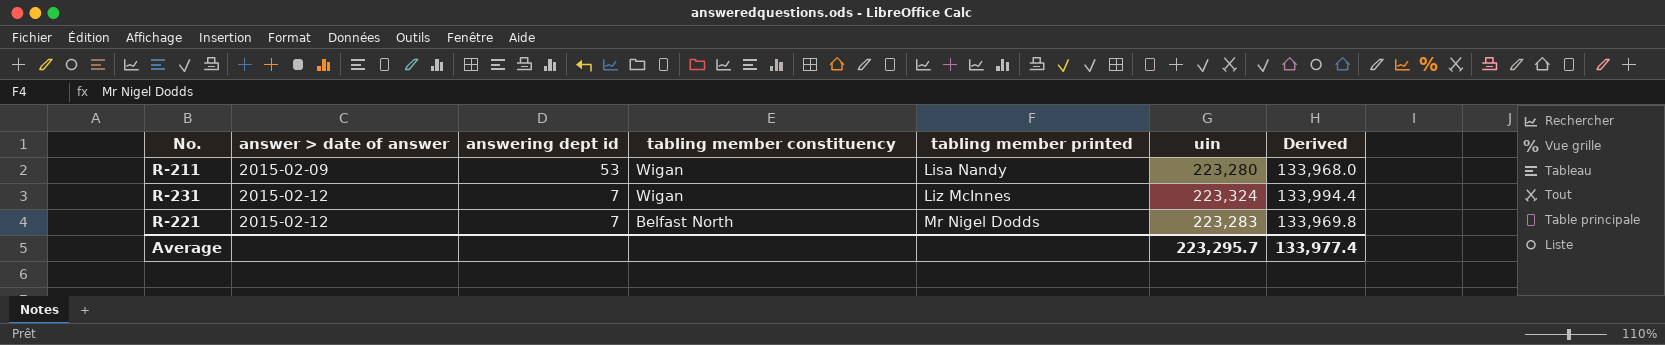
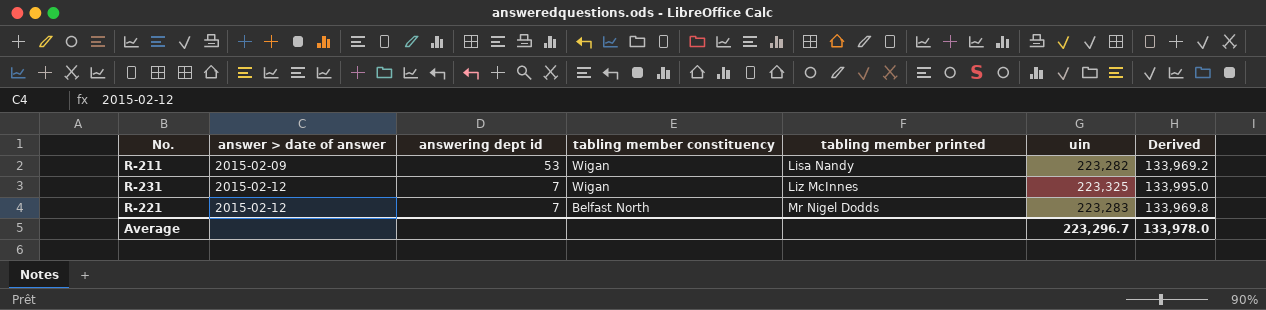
R-211 | uin: 223,280 -> 223,282
R-211 | Derived: 133,968.0 -> 133,969.2
R-231 | uin: 223,324 -> 223,325
R-231 | Derived: 133,994.4 -> 133,995.0
Average | uin: 223,295.7 -> 223,296.7
Average | Derived: 133,977.4 -> 133,978.0

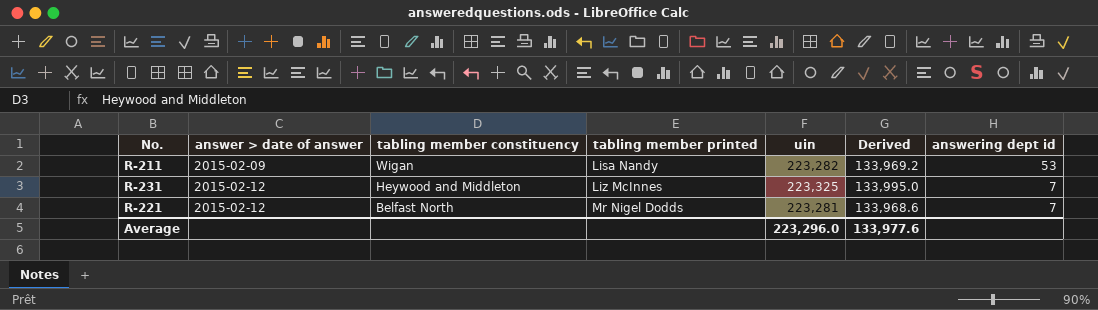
column answering dept id | position: 3 -> 7
R-231 | tabling member constituency: Wigan -> Heywood and Middleton
R-221 | uin: 223,283 -> 223,281
R-221 | Derived: 133,969.8 -> 133,968.6
Average | uin: 223,296.7 -> 223,296.0
Average | Derived: 133,978.0 -> 133,977.6

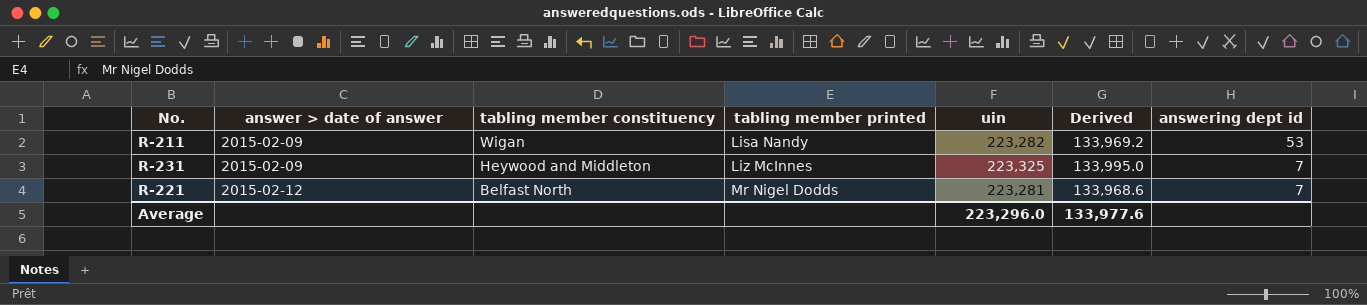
R-231 | answer > date of answer: 2015-02-12 -> 2015-02-09

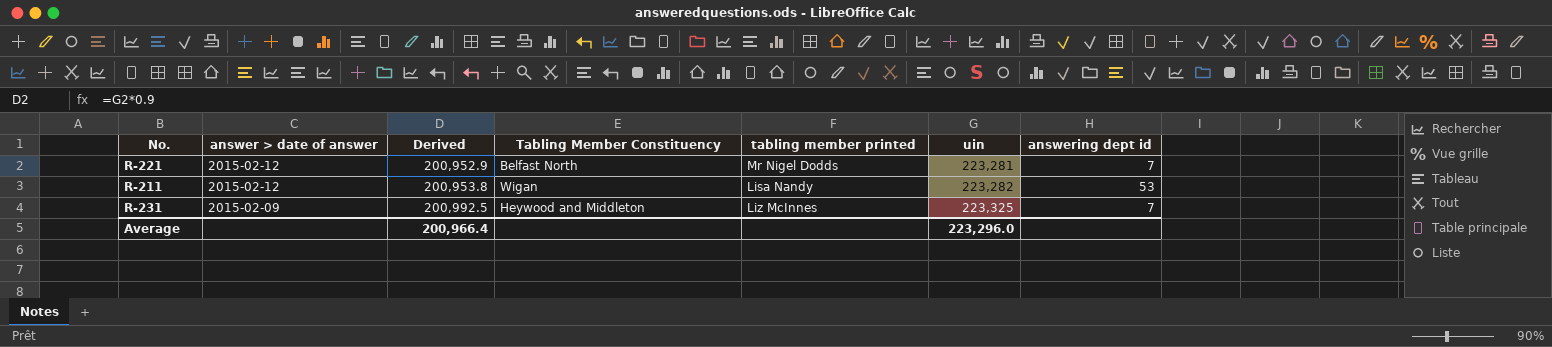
row order: answer > date of answer ascending -> answer > date of answer descending
column Derived | formula: [uin] * 0.6 -> [uin] * 0.9
column Derived | position: 6 -> 3
column name: tabling member constituency -> Tabling Member Constituency
R-211 | answer > date of answer: 2015-02-09 -> 2015-02-12
Average | Derived: 133,977.6 -> 200,966.4

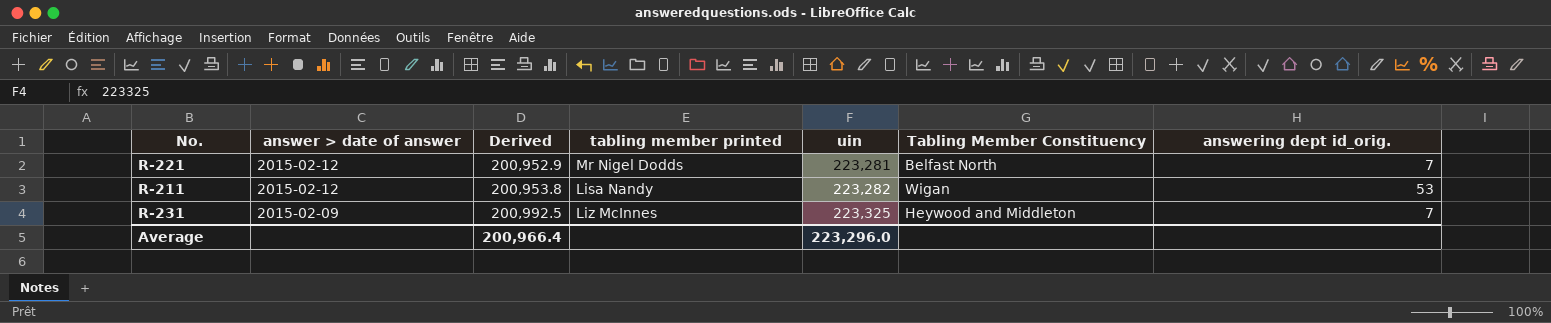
column Tabling Member Constituency | position: 4 -> 6
column name: answering dept id -> answering dept id_orig.

